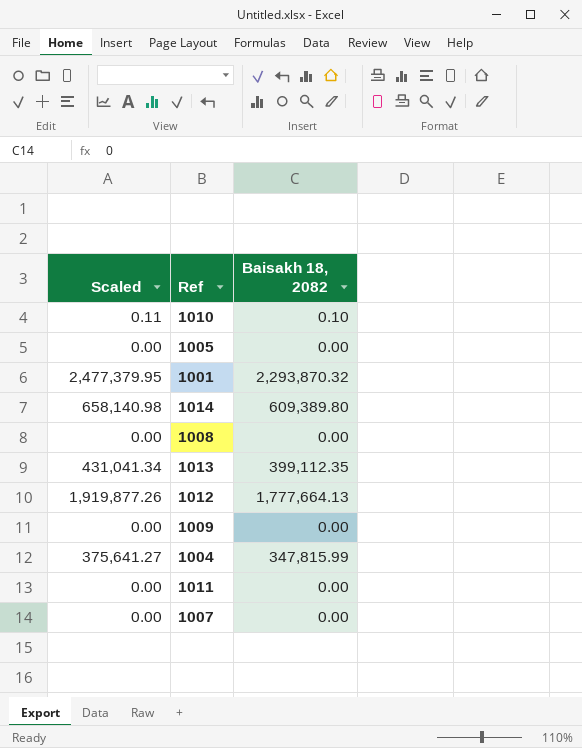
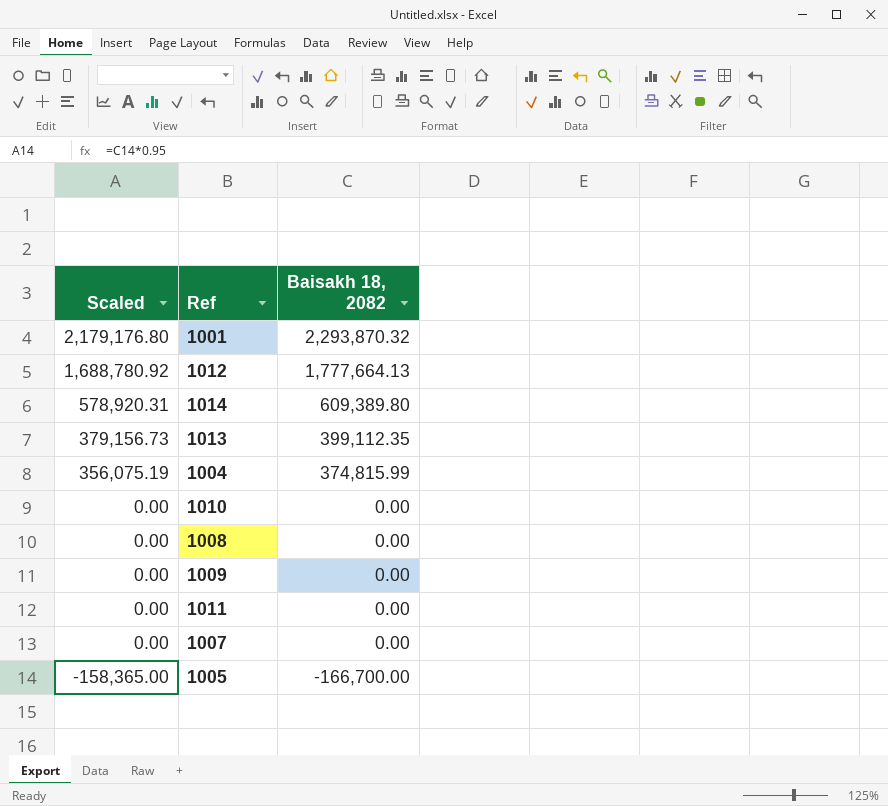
row order: none -> Scaled descending
column Scaled | formula: [Baisakh 18, 2082] * 1.08 -> [Baisakh 18, 2082] * 0.95
1004 | Baisakh 18, 2082: 347,815.99 -> 374,815.99
1010 | Baisakh 18, 2082: 0.10 -> 0.00
1005 | Baisakh 18, 2082: 0.00 -> -166,700.00

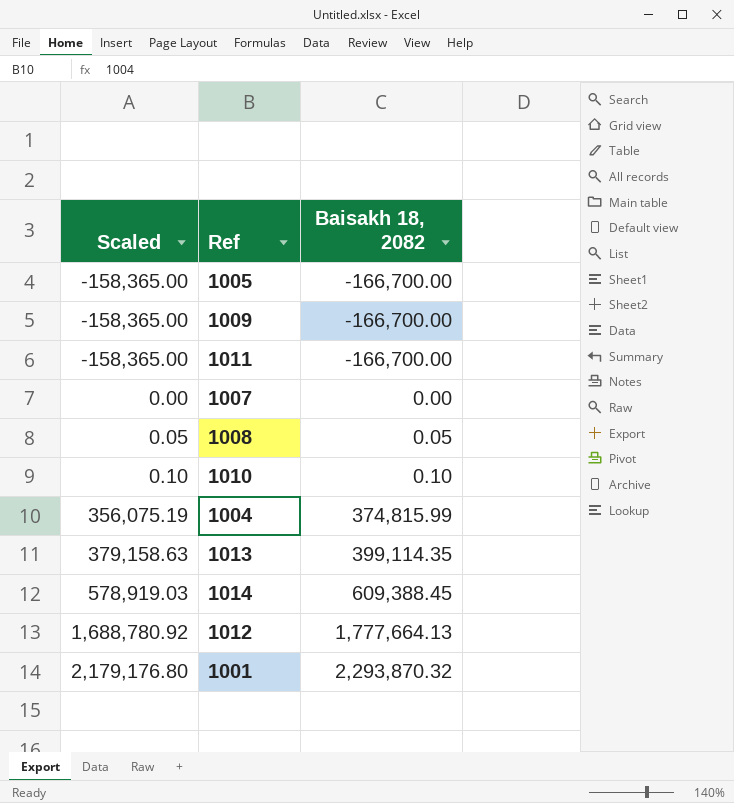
row order: Scaled descending -> Scaled ascending
1009 | Scaled: 0.00 -> -158,365.00
1009 | Baisakh 18, 2082: 0.00 -> -166,700.00
1011 | Scaled: 0.00 -> -158,365.00
1011 | Baisakh 18, 2082: 0.00 -> -166,700.00
1008 | Scaled: 0.00 -> 0.05
1008 | Baisakh 18, 2082: 0.00 -> 0.05
1010 | Scaled: 0.00 -> 0.10
1010 | Baisakh 18, 2082: 0.00 -> 0.10
1013 | Scaled: 379,156.73 -> 379,158.63
1013 | Baisakh 18, 2082: 399,112.35 -> 399,114.35
1014 | Scaled: 578,920.31 -> 578,919.03
1014 | Baisakh 18, 2082: 609,389.80 -> 609,388.45

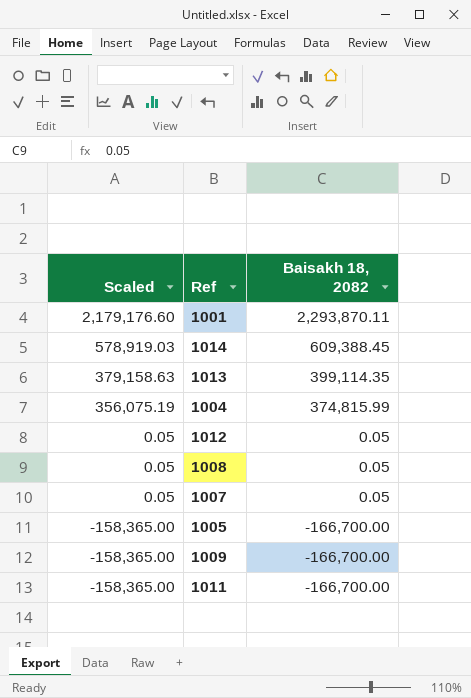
row order: Scaled ascending -> Scaled descending
row 1010: 0.10 | 0.10 -> none
1001 | Scaled: 2,179,176.80 -> 2,179,176.60
1001 | Baisakh 18, 2082: 2,293,870.32 -> 2,293,870.11
1012 | Scaled: 1,688,780.92 -> 0.05
1012 | Baisakh 18, 2082: 1,777,664.13 -> 0.05
1007 | Scaled: 0.00 -> 0.05
1007 | Baisakh 18, 2082: 0.00 -> 0.05

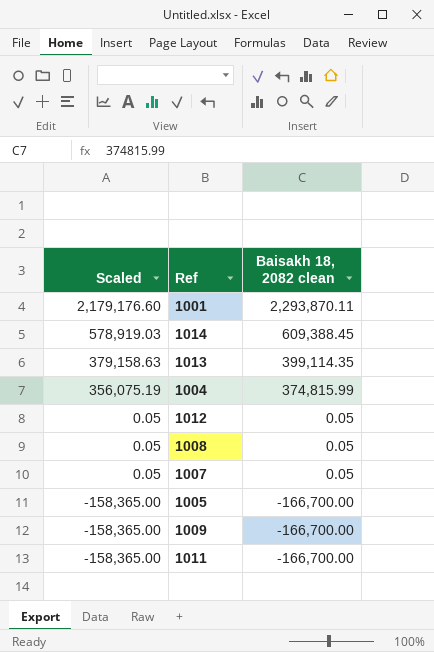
column name: Baisakh 18, 2082 -> Baisakh 18, 2082 clean

